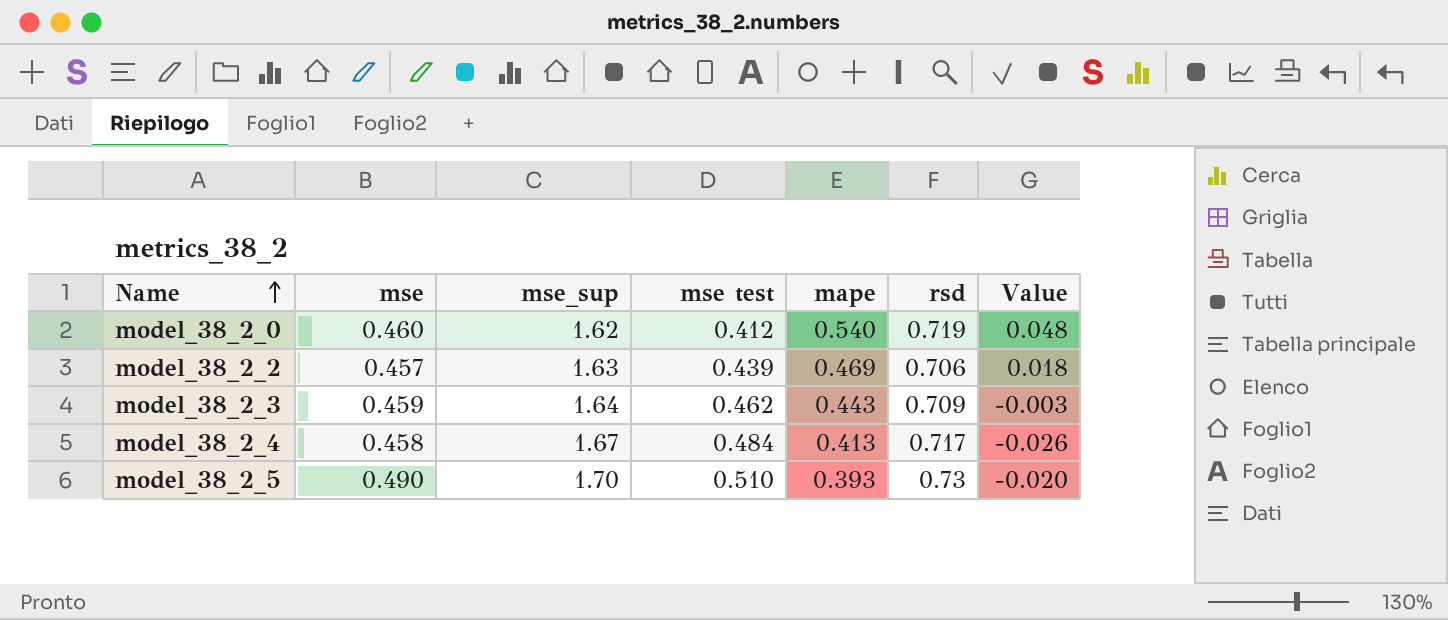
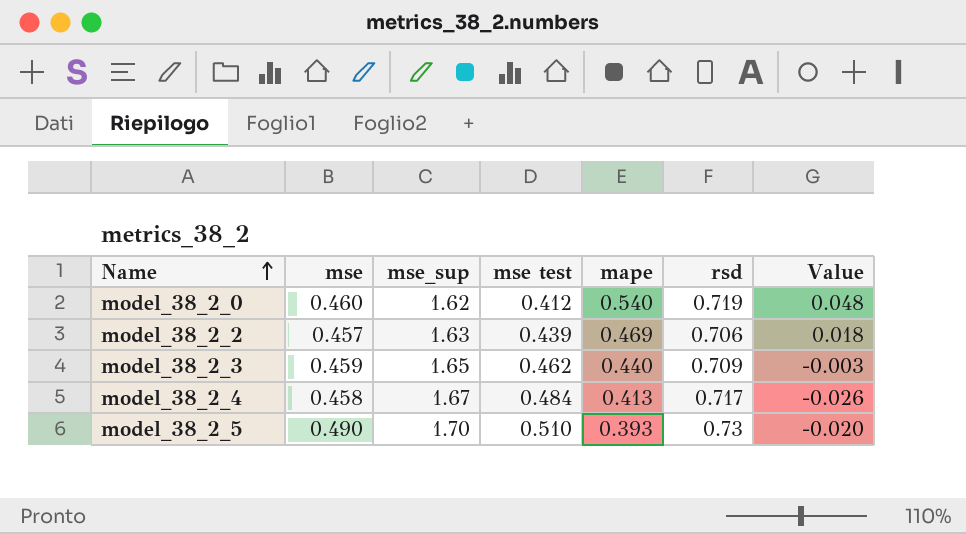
model_38_2_3 | mse_sup: 1.64 -> 1.65
model_38_2_3 | mape: 0.443 -> 0.440

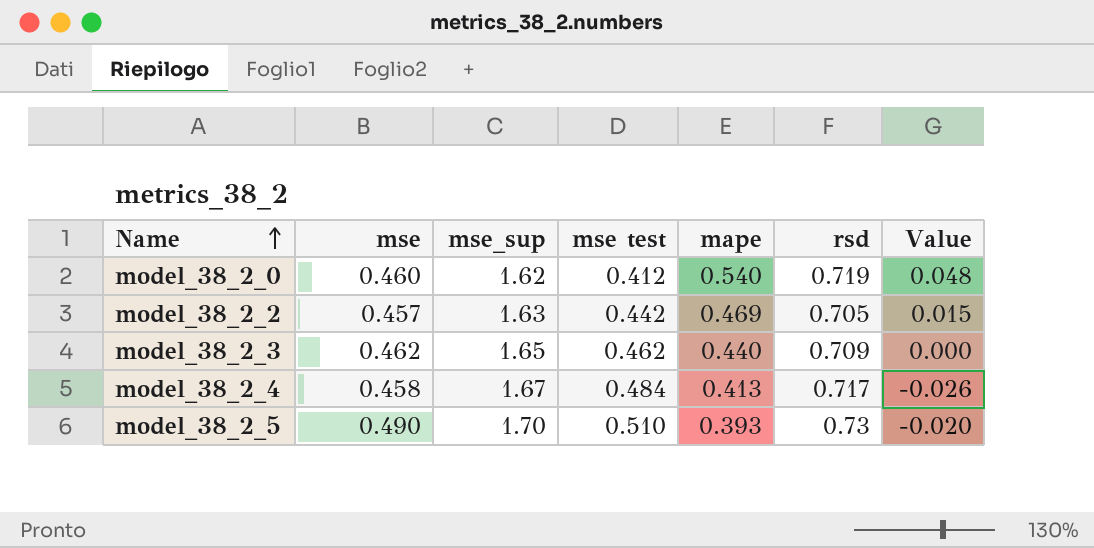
model_38_2_2 | mse test: 0.439 -> 0.442
model_38_2_2 | rsd: 0.706 -> 0.705
model_38_2_2 | Value: 0.018 -> 0.015
model_38_2_3 | mse: 0.459 -> 0.462
model_38_2_3 | Value: -0.003 -> 0.000

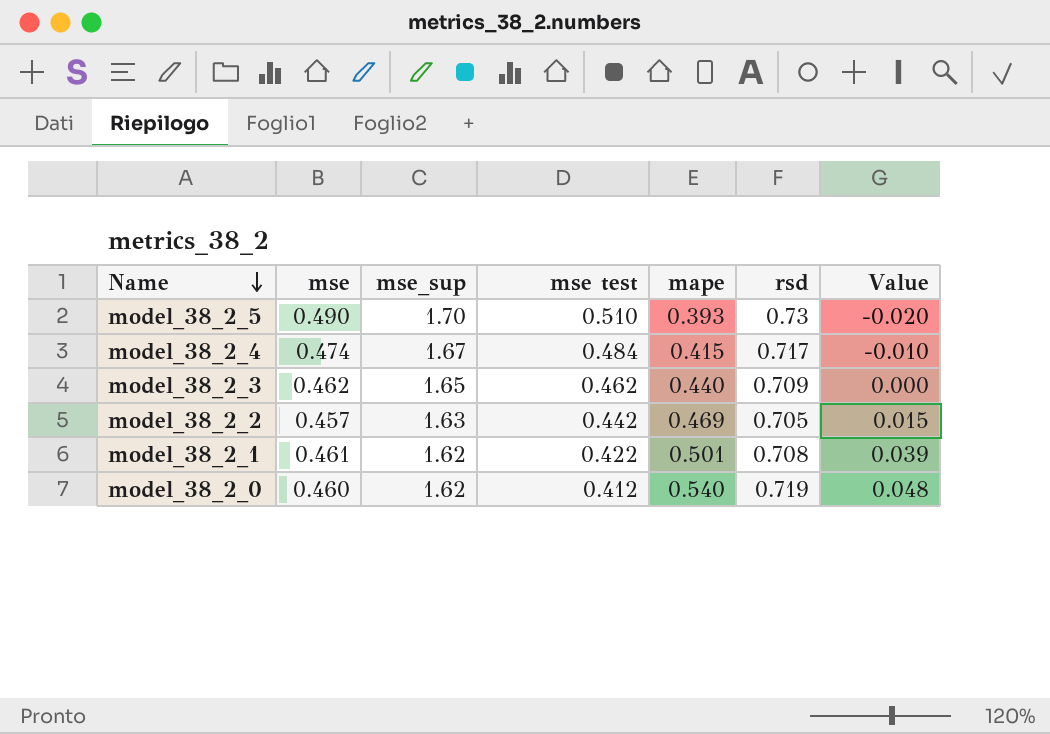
row order: Name ascending -> Name descending
model_38_2_4 | mse: 0.458 -> 0.474
model_38_2_4 | mape: 0.413 -> 0.415
model_38_2_4 | Value: -0.026 -> -0.010
row model_38_2_1: none -> 0.461 | 1.62 | 0.422 | 0.501 | 0.708 | 0.039

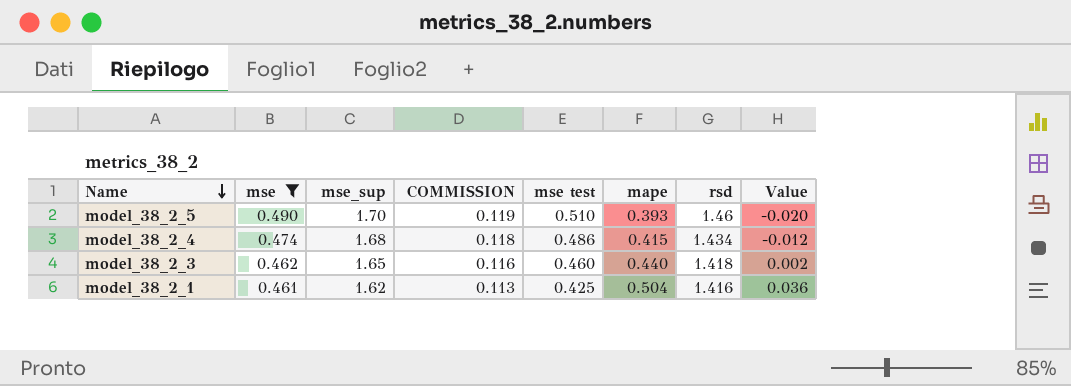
filter: none -> mse >= 0.461
column COMMISSION | formula: none -> [mse_sup] * 0.07
model_38_2_5 | rsd: 0.73 -> 1.46
model_38_2_4 | mse_sup: 1.67 -> 1.68
model_38_2_4 | mse test: 0.484 -> 0.486
model_38_2_4 | rsd: 0.717 -> 1.434
model_38_2_4 | Value: -0.010 -> -0.012
model_38_2_3 | mse test: 0.462 -> 0.460
model_38_2_3 | rsd: 0.709 -> 1.418
model_38_2_3 | Value: 0.000 -> 0.002
model_38_2_1 | mse test: 0.422 -> 0.425
model_38_2_1 | mape: 0.501 -> 0.504
model_38_2_1 | rsd: 0.708 -> 1.416
model_38_2_1 | Value: 0.039 -> 0.036

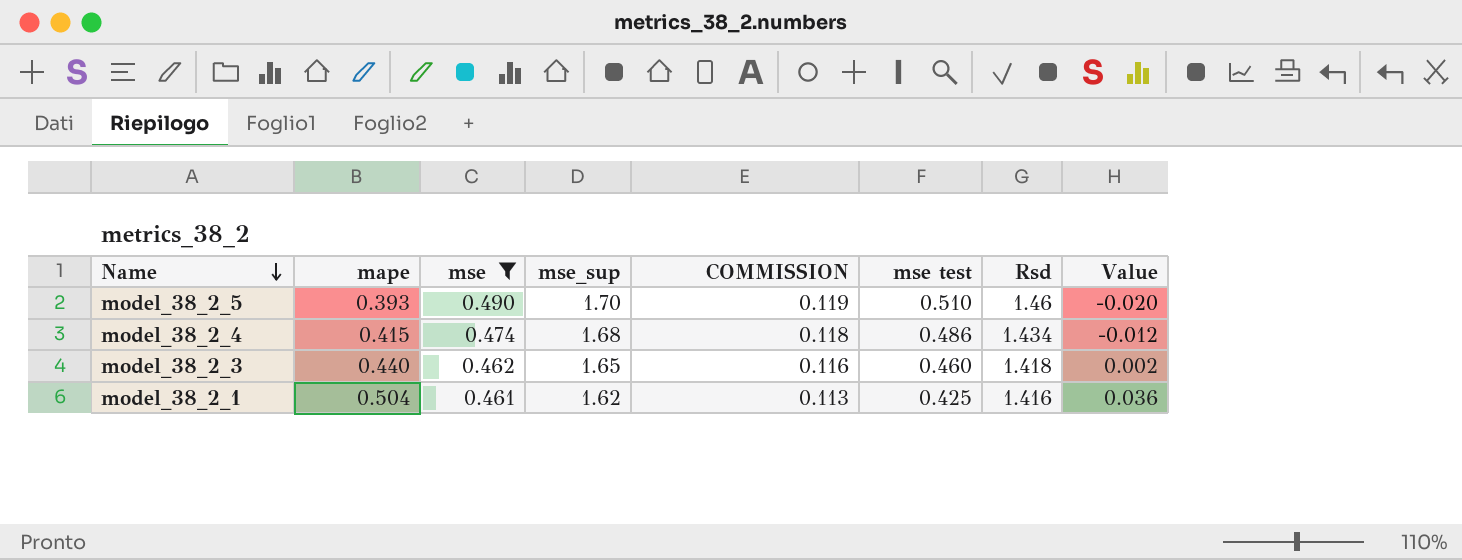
column mape | position: 6 -> 2
column name: rsd -> Rsd

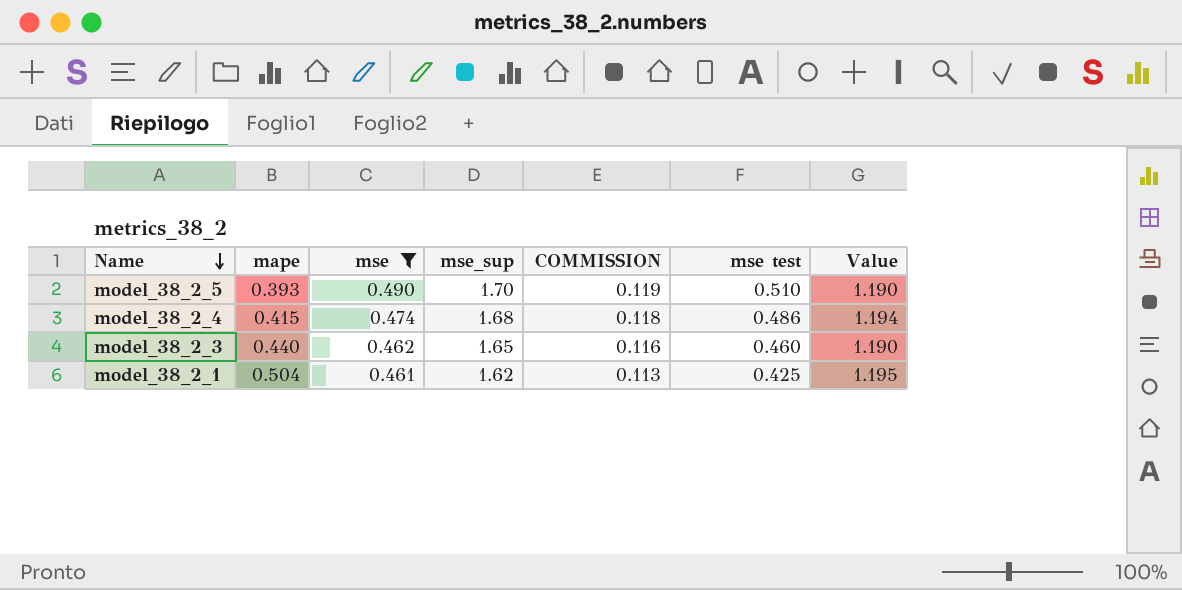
column Rsd | position: 7 -> none
column Value | formula: [mse] - [mse test] -> [mse_sup] - [mse test]

